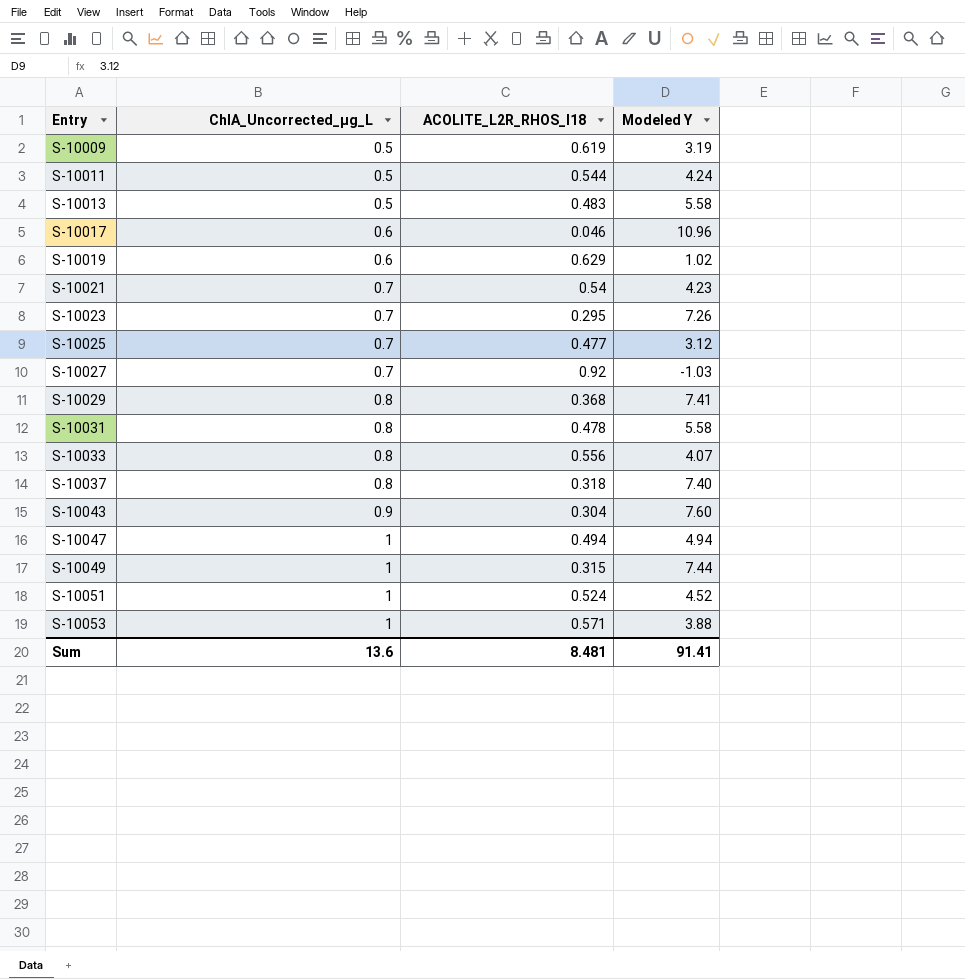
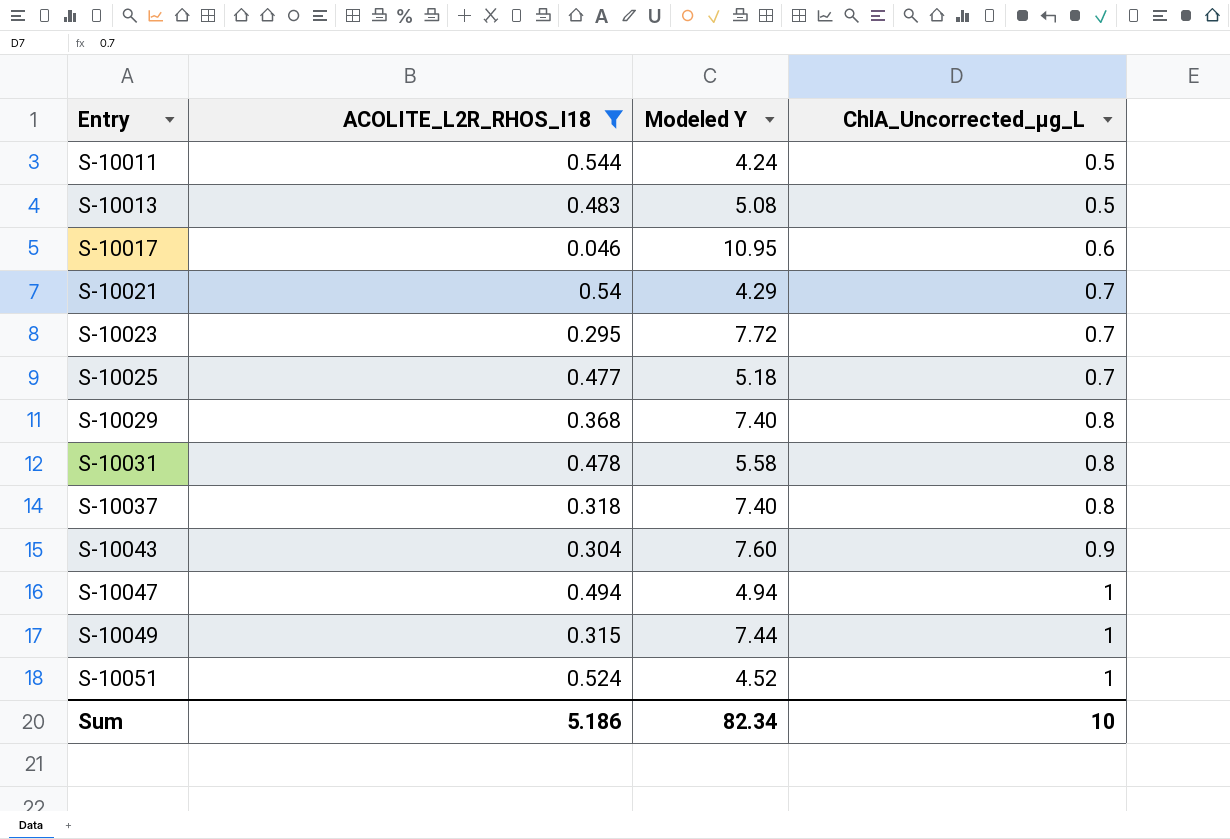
filter: none -> ACOLITE_L2R_RHOS_I18 <= 0.544
column ChlA_Uncorrected_µg_L | position: 2 -> 4
S-10013 | Modeled Y: 5.58 -> 5.08
S-10017 | Modeled Y: 10.96 -> 10.95
S-10021 | Modeled Y: 4.23 -> 4.29
S-10023 | Modeled Y: 7.26 -> 7.72
S-10025 | Modeled Y: 3.12 -> 5.18
S-10029 | Modeled Y: 7.41 -> 7.40
Sum | ACOLITE_L2R_RHOS_I18: 8.481 -> 5.186
Sum | Modeled Y: 91.41 -> 82.34
Sum | ChlA_Uncorrected_µg_L: 13.6 -> 10

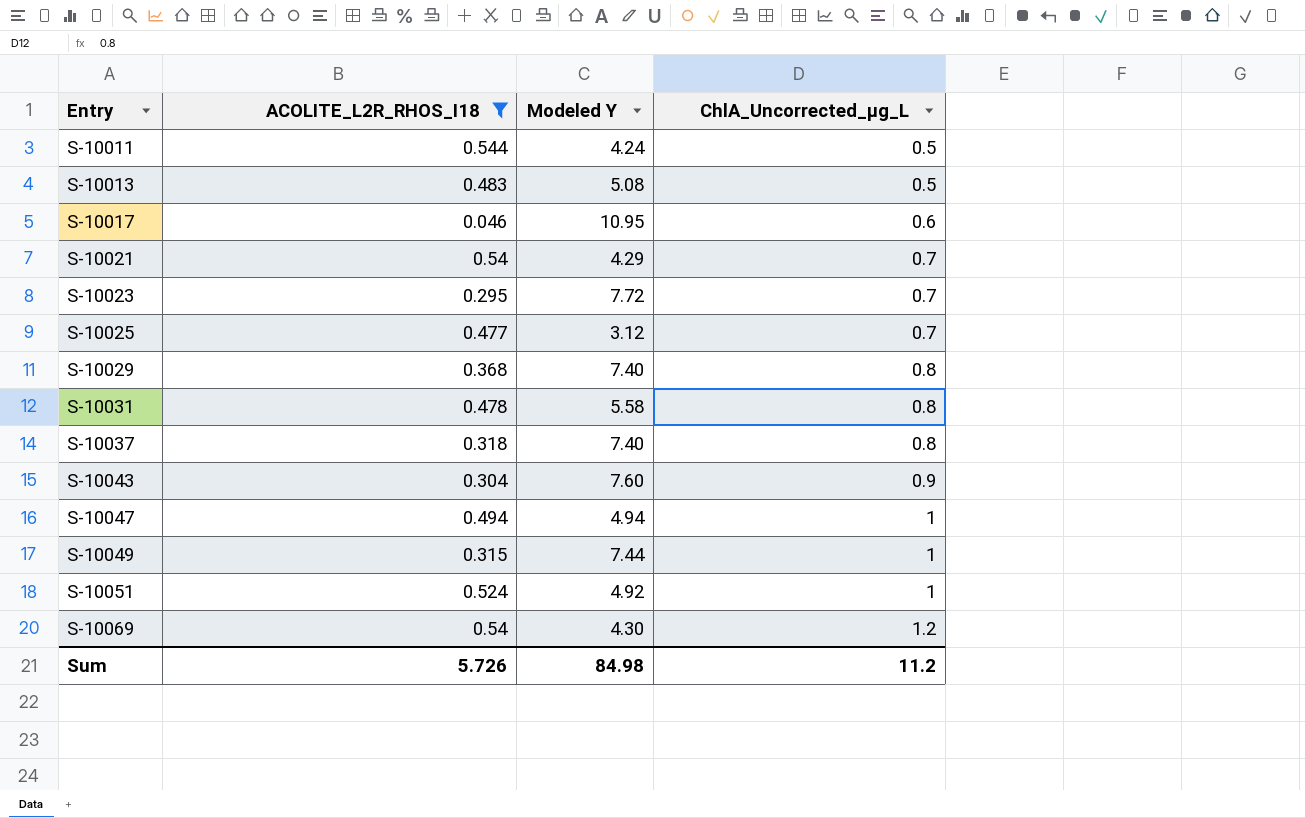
S-10025 | Modeled Y: 5.18 -> 3.12
S-10051 | Modeled Y: 4.52 -> 4.92
row S-10069: none -> 0.54 | 4.30 | 1.2
Sum | ACOLITE_L2R_RHOS_I18: 5.186 -> 5.726
Sum | Modeled Y: 82.34 -> 84.98
Sum | ChlA_Uncorrected_µg_L: 10 -> 11.2

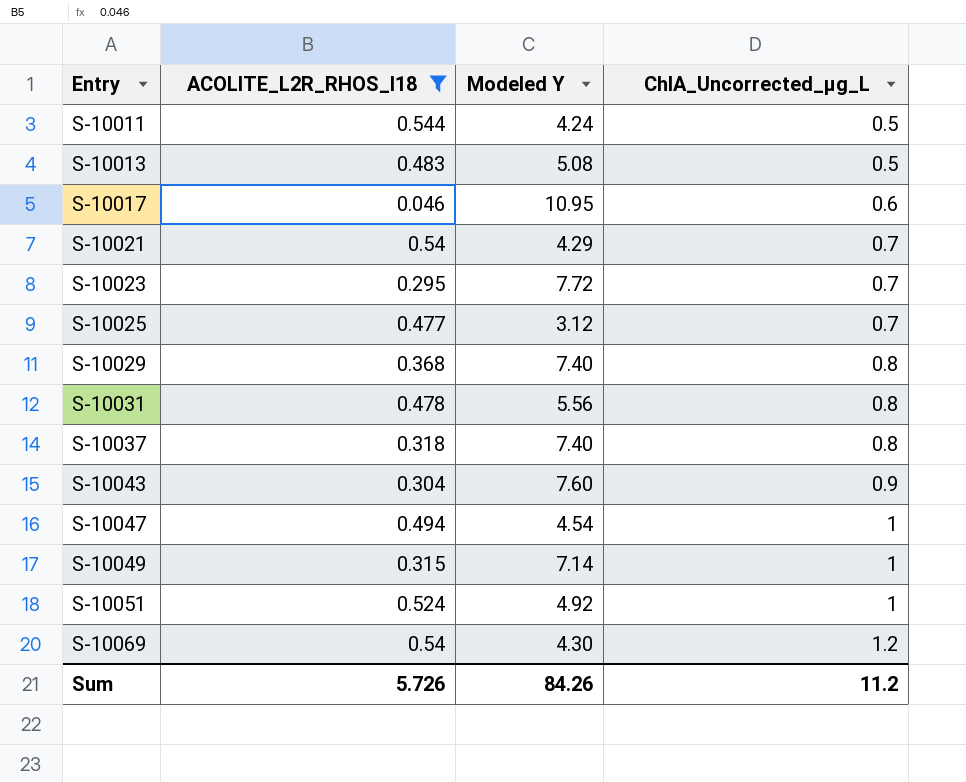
S-10031 | Modeled Y: 5.58 -> 5.56
S-10047 | Modeled Y: 4.94 -> 4.54
S-10049 | Modeled Y: 7.44 -> 7.14
Sum | Modeled Y: 84.98 -> 84.26

